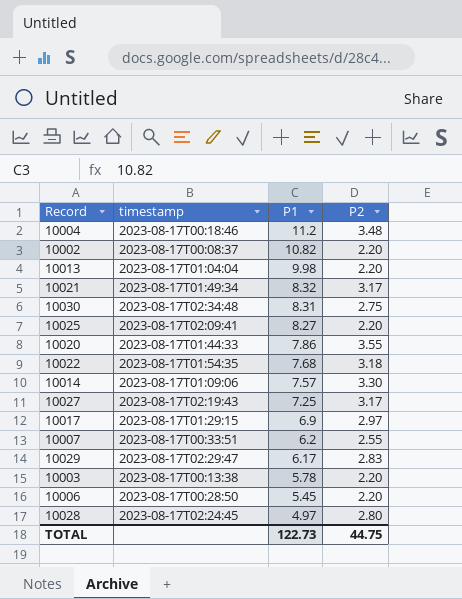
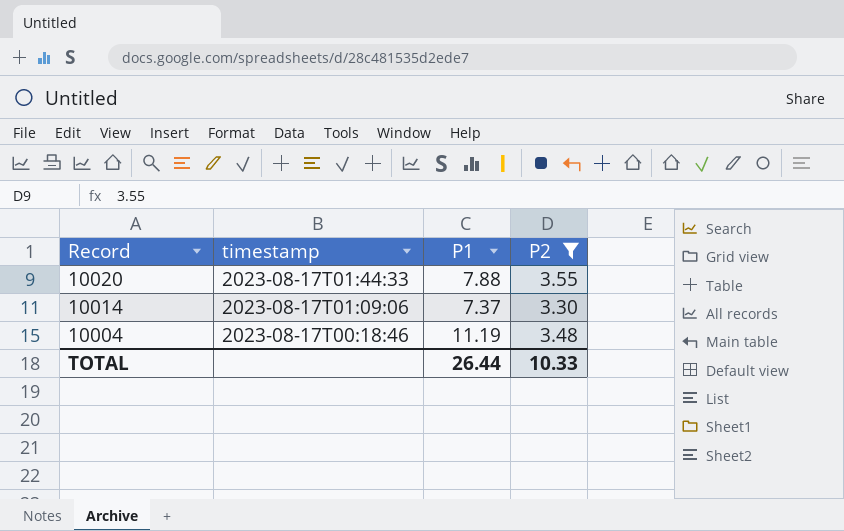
filter: none -> P2 >= 3.30
row order: P1 descending -> Record descending
10020 | P1: 7.86 -> 7.88
10014 | P1: 7.57 -> 7.37
10004 | P1: 11.2 -> 11.19
TOTAL | P1: 122.73 -> 26.44
TOTAL | P2: 44.75 -> 10.33

